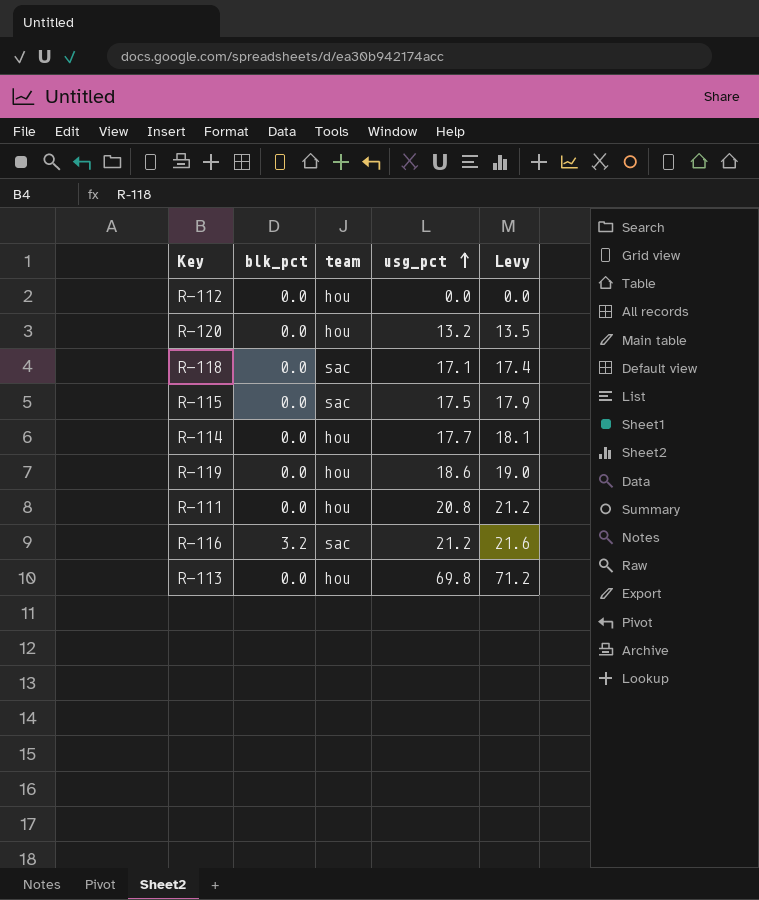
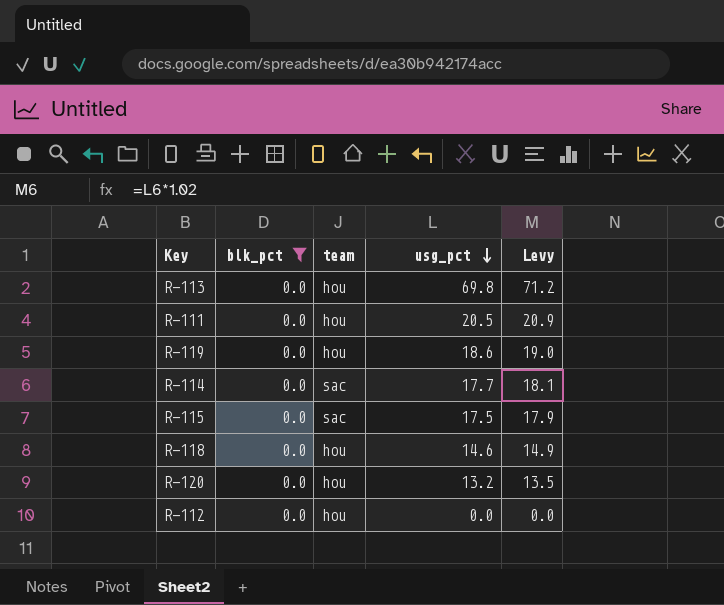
filter: none -> blk_pct = 0.0
row order: usg_pct ascending -> usg_pct descending
R-111 | usg_pct: 20.8 -> 20.5
R-111 | Levy: 21.2 -> 20.9
R-114 | team: hou -> sac
R-118 | team: sac -> hou
R-118 | usg_pct: 17.1 -> 14.6
R-118 | Levy: 17.4 -> 14.9

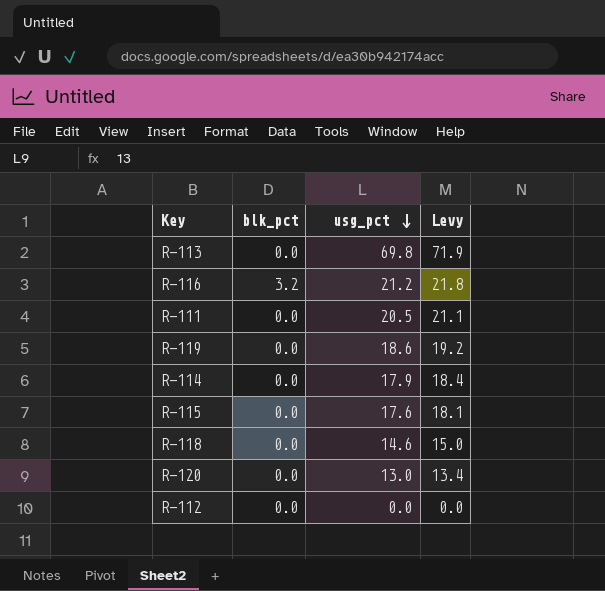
filter: blk_pct = 0.0 -> none
column team | position: 3 -> none
column Levy | formula: [usg_pct] * 1.02 -> [usg_pct] * 1.03
R-114 | usg_pct: 17.7 -> 17.9
R-115 | usg_pct: 17.5 -> 17.6
R-120 | usg_pct: 13.2 -> 13.0

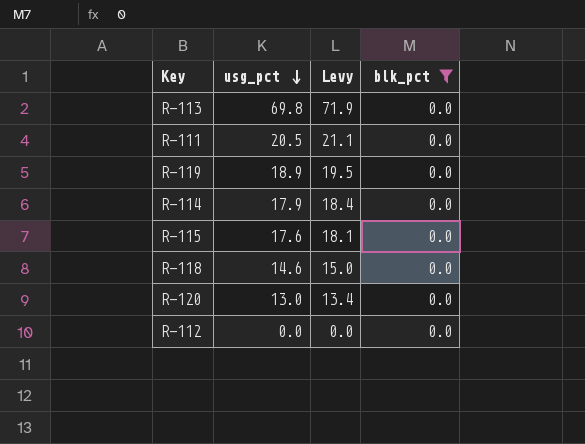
filter: none -> blk_pct = 0.0
column blk_pct | position: 2 -> 4
R-119 | usg_pct: 18.6 -> 18.9
R-119 | Levy: 19.2 -> 19.5

